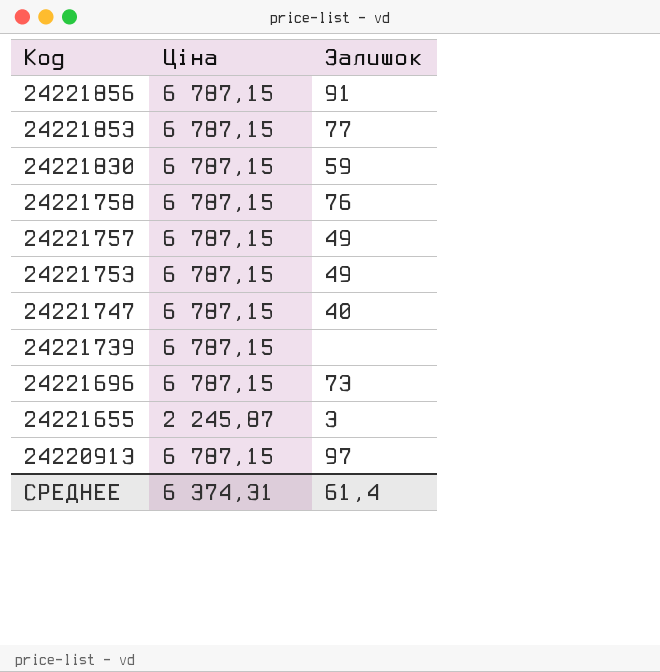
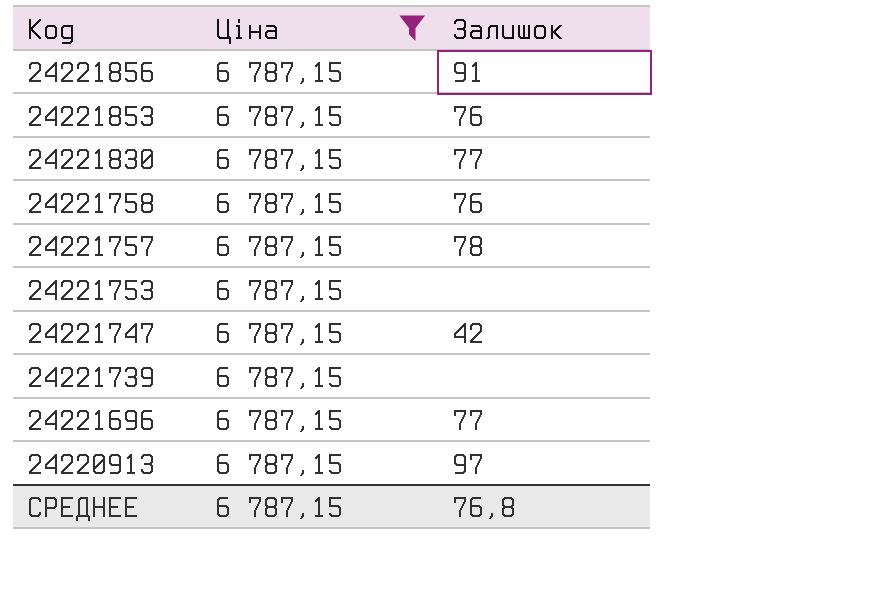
filter: none -> Ціна = 6 787,15
24221853 | Залишок: 77 -> 76
24221830 | Залишок: 59 -> 77
24221757 | Залишок: 49 -> 78
24221753 | Залишок: 49 -> none
24221747 | Залишок: 40 -> 42
24221696 | Залишок: 73 -> 77
СРЕДНЕЕ | Ціна: 6 374,31 -> 6 787,15
СРЕДНЕЕ | Залишок: 61,4 -> 76,8

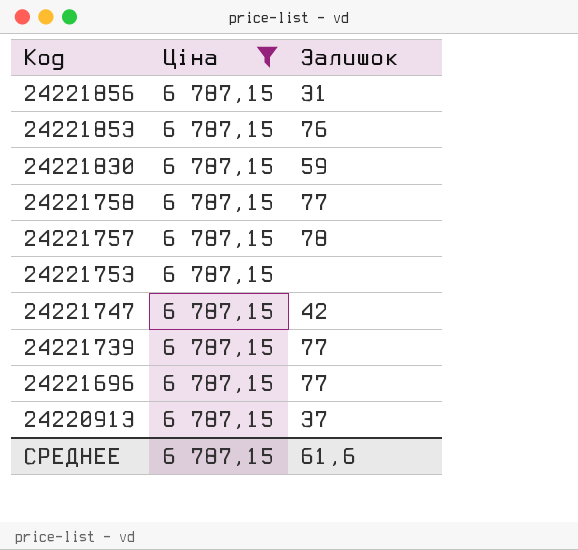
24221856 | Залишок: 91 -> 31
24221830 | Залишок: 77 -> 59
24221758 | Залишок: 76 -> 77
24221739 | Залишок: none -> 77
24220913 | Залишок: 97 -> 37
СРЕДНЕЕ | Залишок: 76,8 -> 61,6

